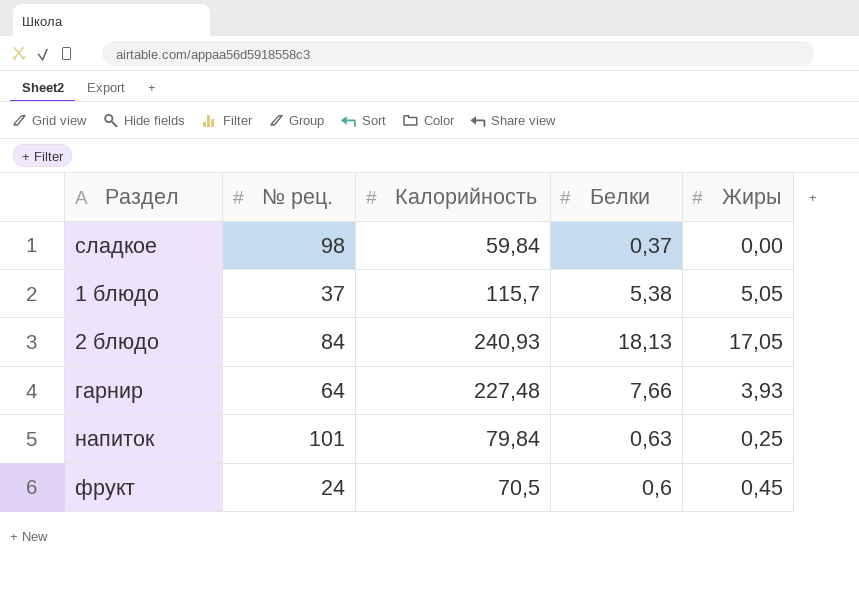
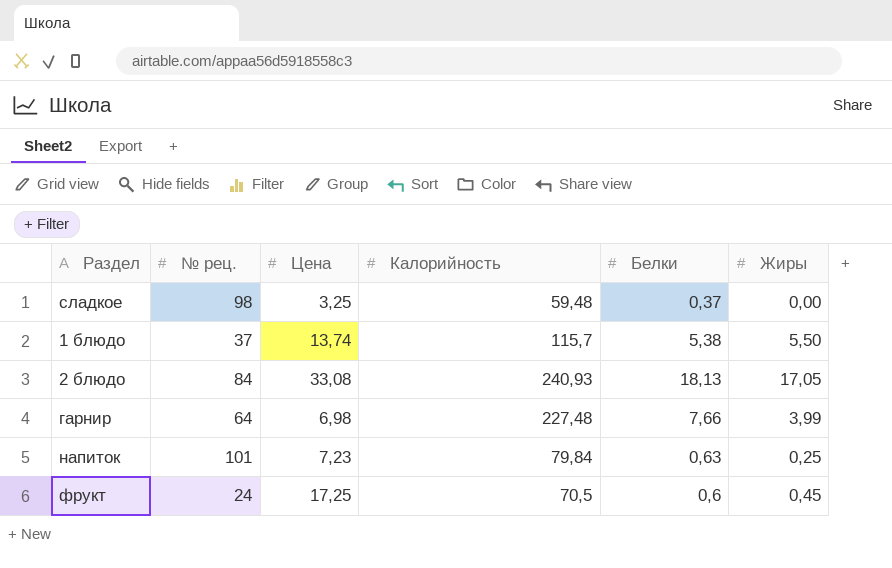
column Цена | position: none -> 3
сладкое | Калорийность: 59,84 -> 59,48
1 блюдо | Жиры: 5,05 -> 5,50
гарнир | Жиры: 3,93 -> 3,99

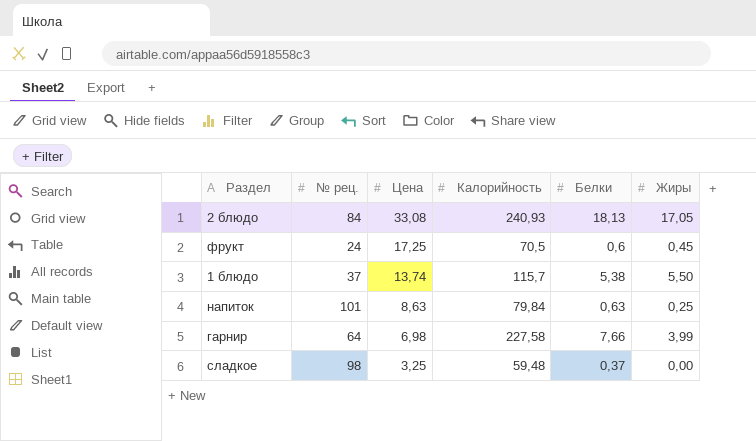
row order: none -> Цена descending
напиток | Цена: 7,23 -> 8,63
гарнир | Калорийность: 227,48 -> 227,58

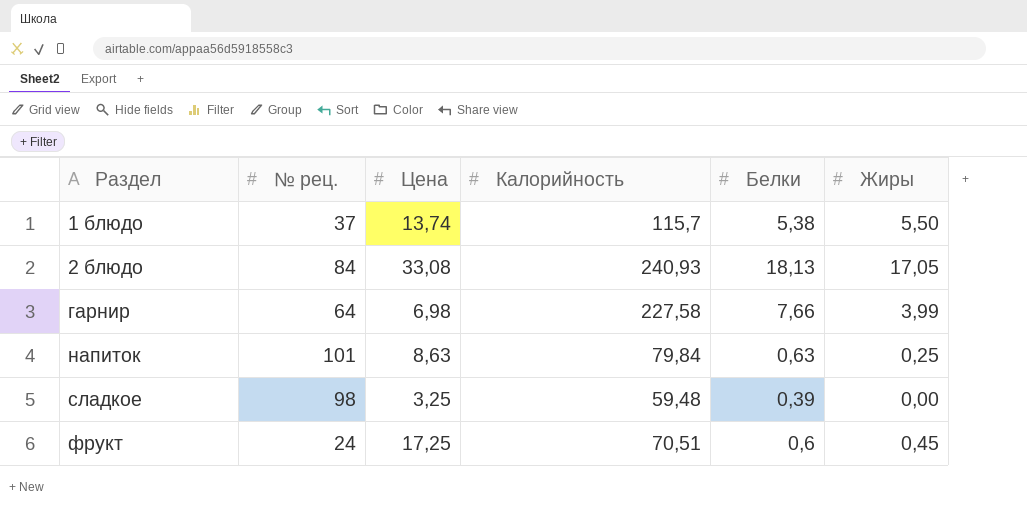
row order: Цена descending -> Раздел ascending
сладкое | Белки: 0,37 -> 0,39
фрукт | Калорийность: 70,5 -> 70,51

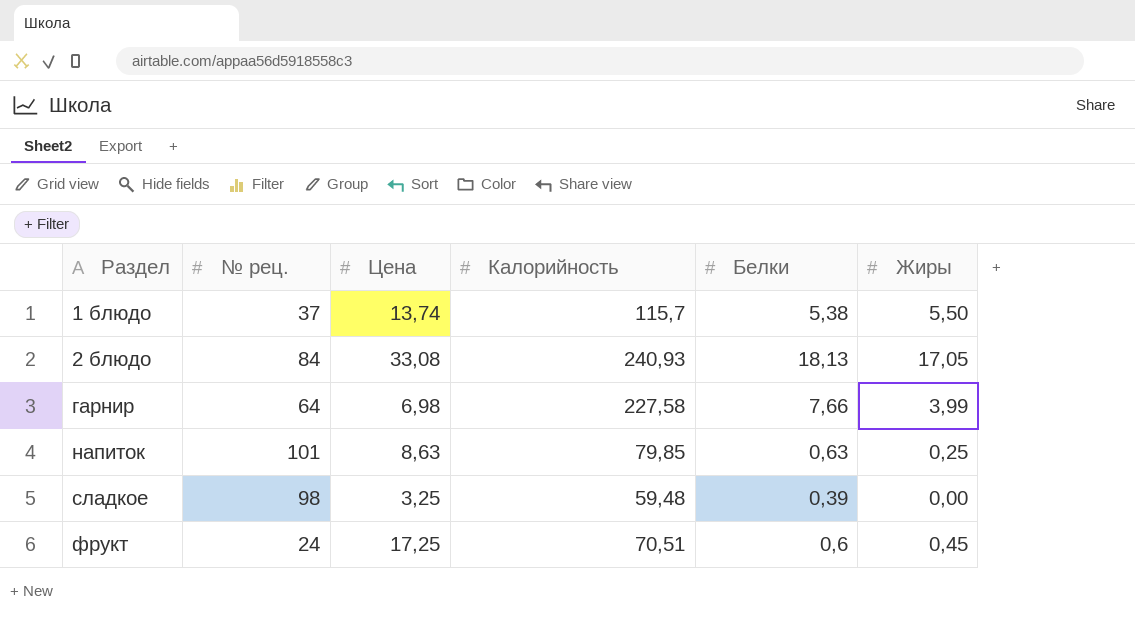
напиток | Калорийность: 79,84 -> 79,85

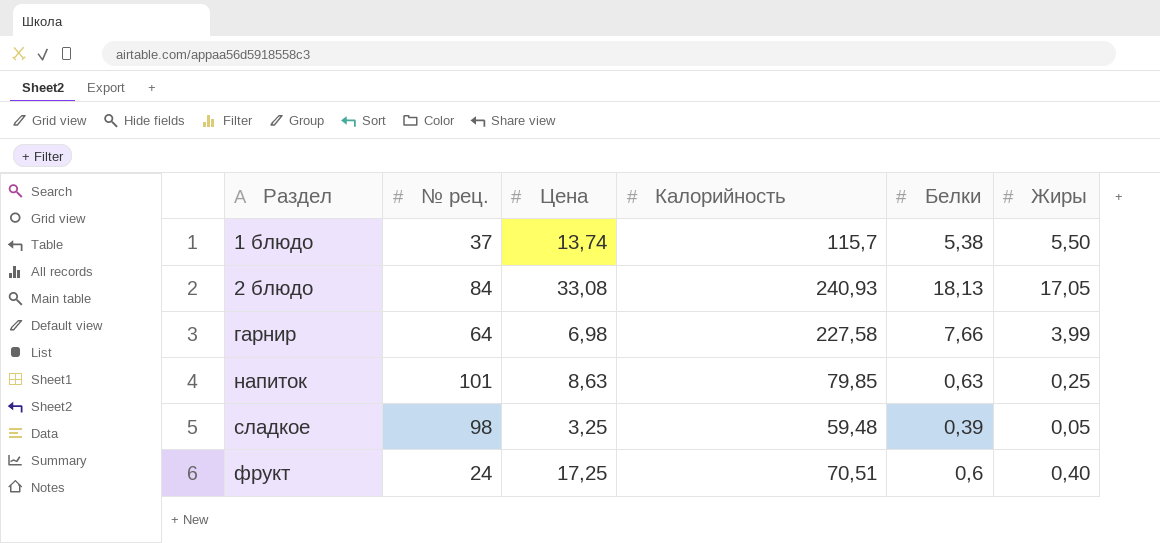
сладкое | Жиры: 0,00 -> 0,05
фрукт | Жиры: 0,45 -> 0,40

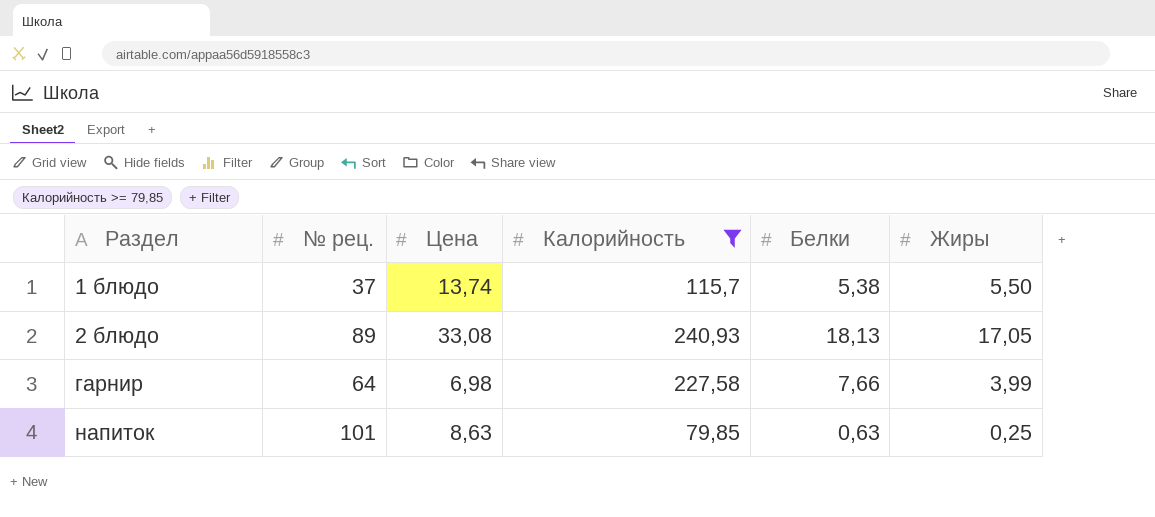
filter: none -> Калорийность >= 79,85
2 блюдо | № рец.: 84 -> 89

